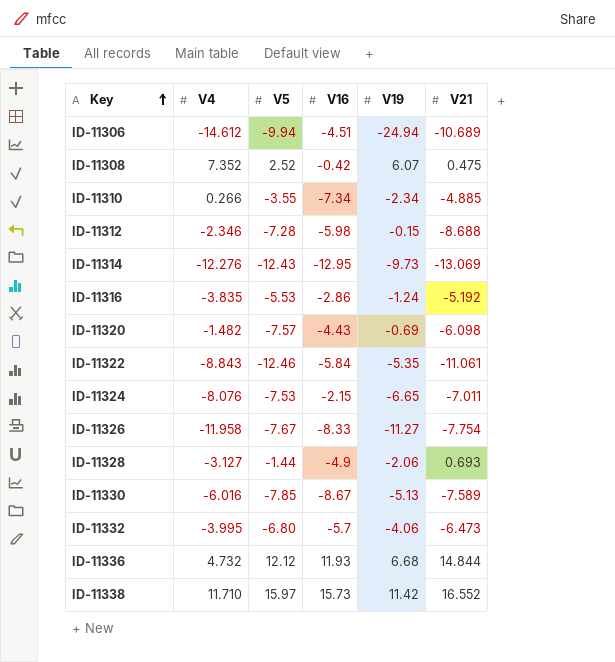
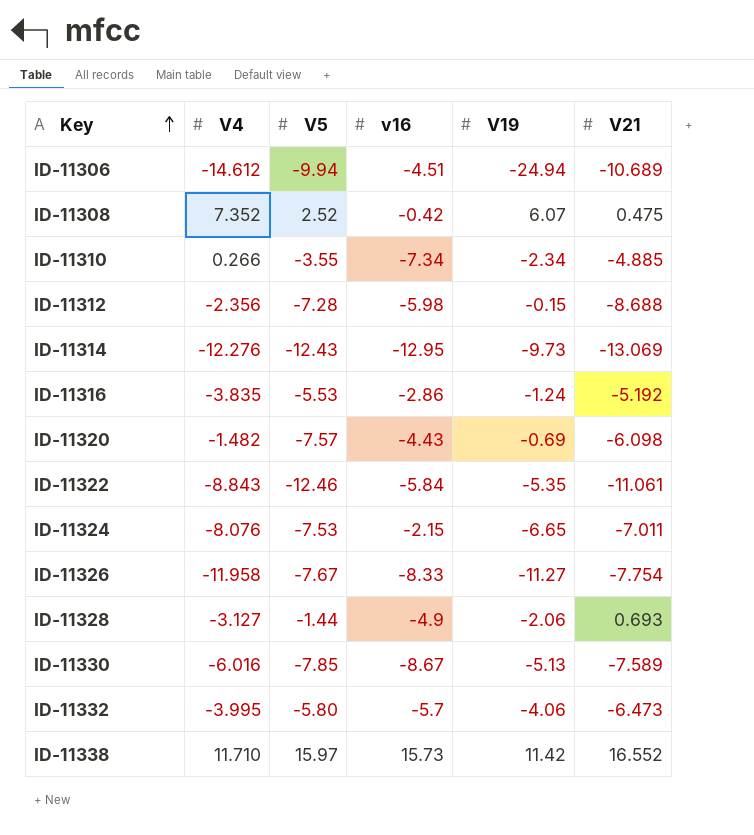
column name: V16 -> v16
row ID-11336: 4.732 | 12.12 | 11.93 | 6.68 | 14.844 -> none
ID-11312 | V4: -2.346 -> -2.356
ID-11332 | V5: -6.80 -> -5.80

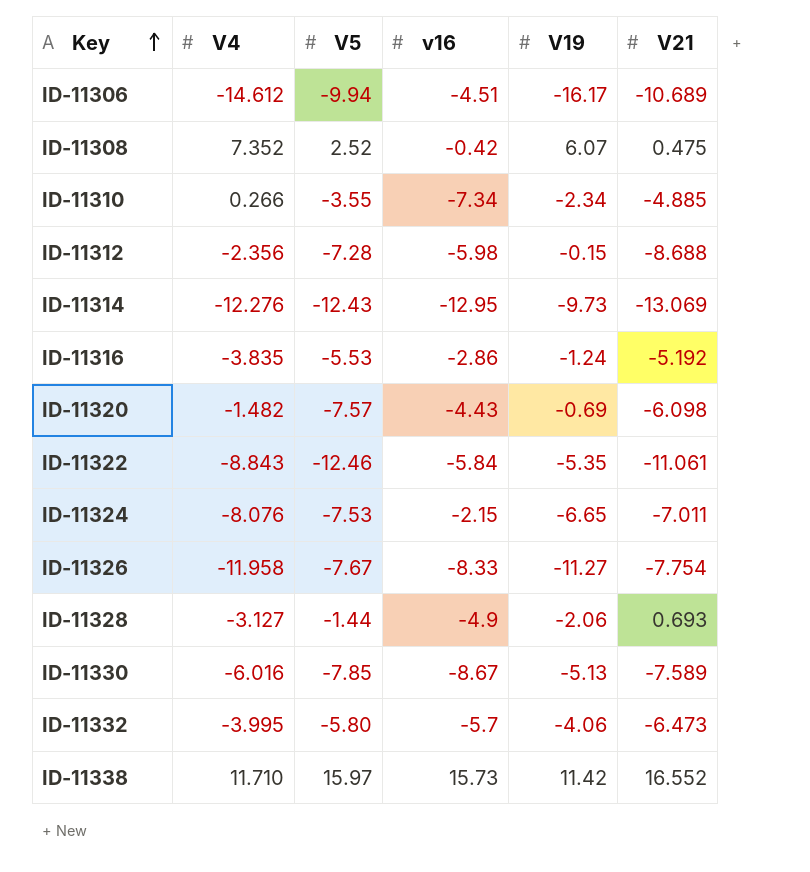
ID-11306 | V19: -24.94 -> -16.17

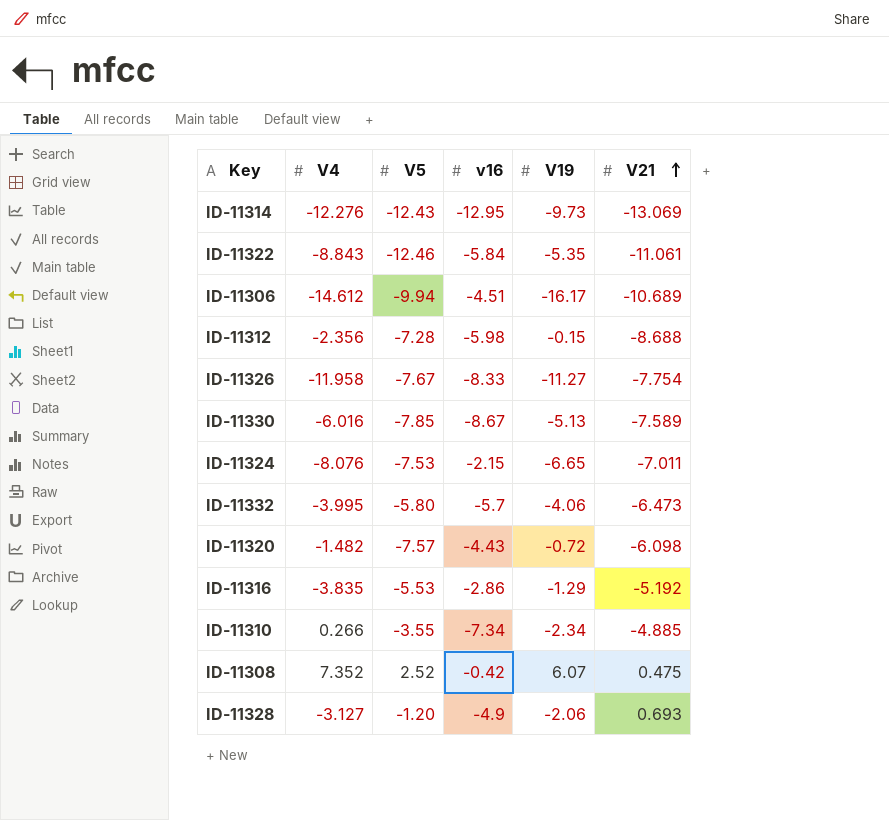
row order: Key ascending -> V21 ascending
row ID-11338: 11.710 | 15.97 | 15.73 | 11.42 | 16.552 -> none
ID-11320 | V19: -0.69 -> -0.72
ID-11316 | V19: -1.24 -> -1.29
ID-11328 | V5: -1.44 -> -1.20

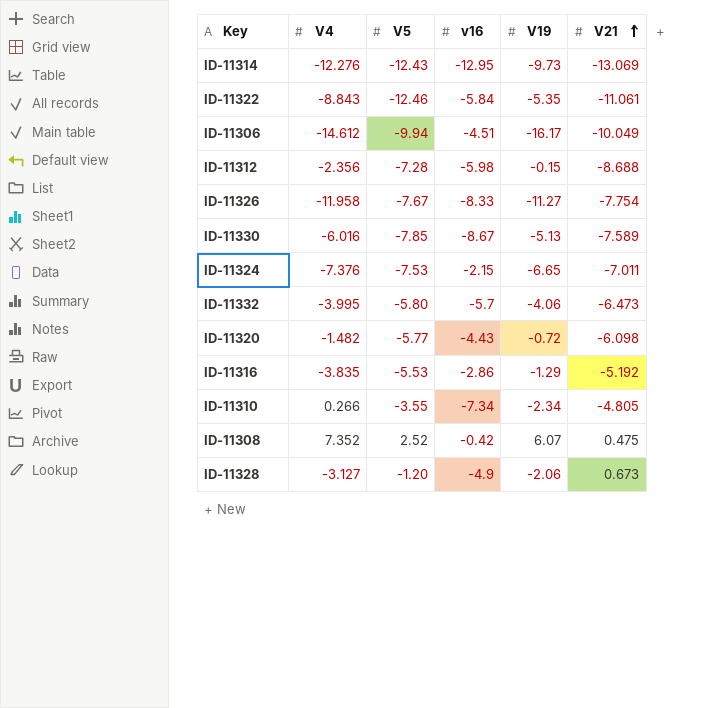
ID-11306 | V21: -10.689 -> -10.049
ID-11324 | V4: -8.076 -> -7.376
ID-11320 | V5: -7.57 -> -5.77
ID-11310 | V21: -4.885 -> -4.805
ID-11328 | V21: 0.693 -> 0.673

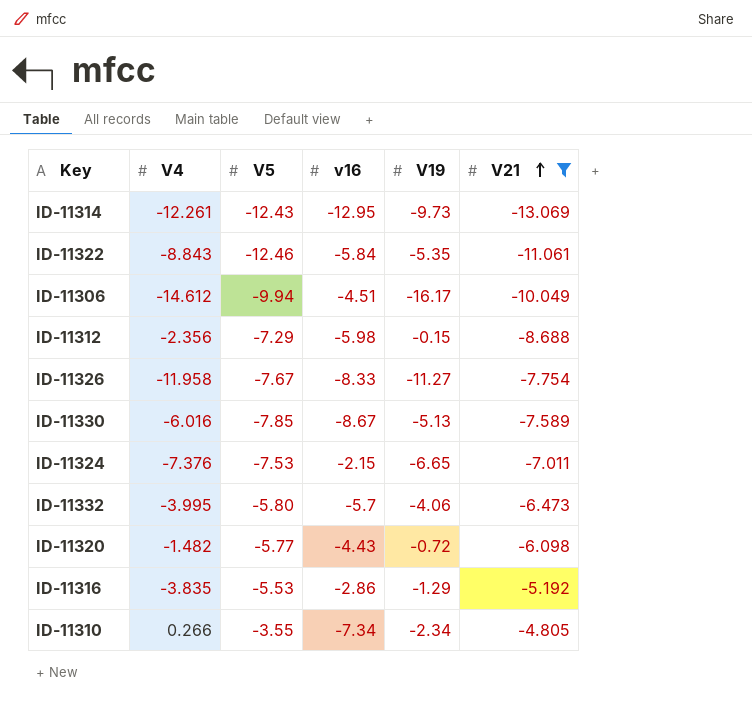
filter: none -> V21 <= -4.805
ID-11314 | V4: -12.276 -> -12.261
ID-11312 | V5: -7.28 -> -7.29

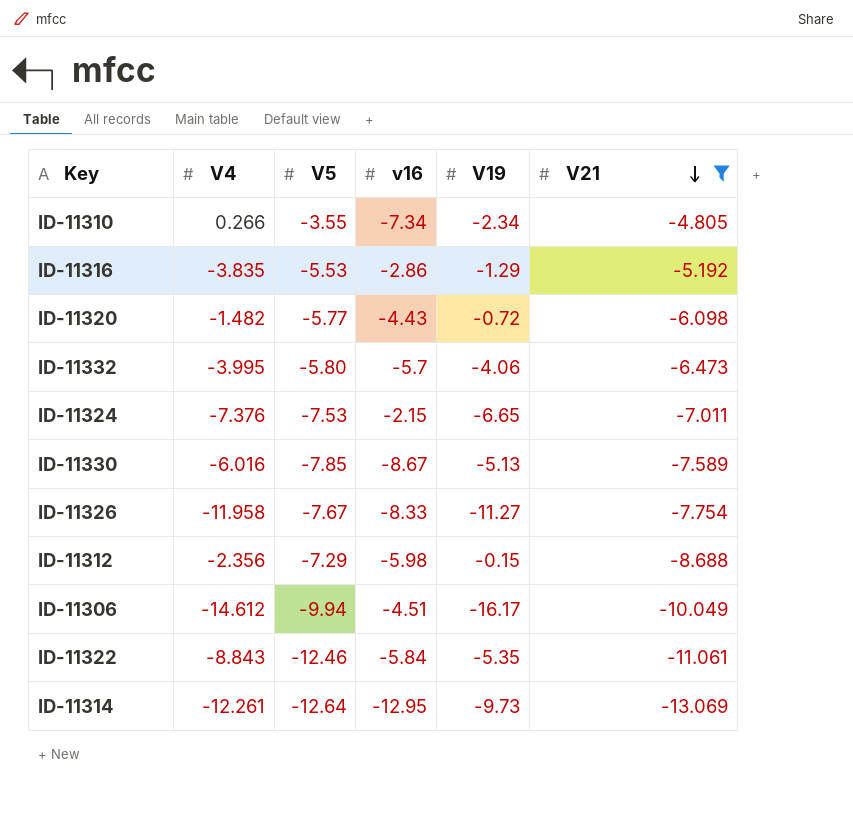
row order: V21 ascending -> V21 descending
ID-11314 | V5: -12.43 -> -12.64

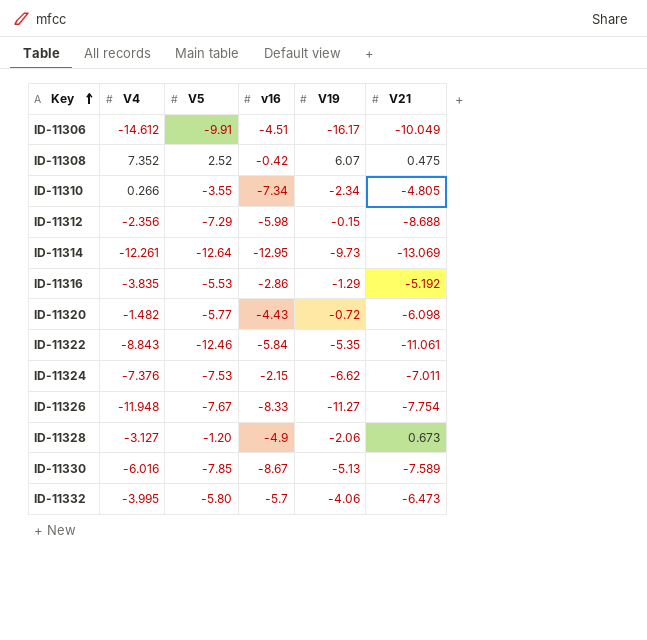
filter: V21 <= -4.805 -> none
row order: V21 descending -> Key ascending
ID-11306 | V5: -9.94 -> -9.91
ID-11324 | V19: -6.65 -> -6.62
ID-11326 | V4: -11.958 -> -11.948

